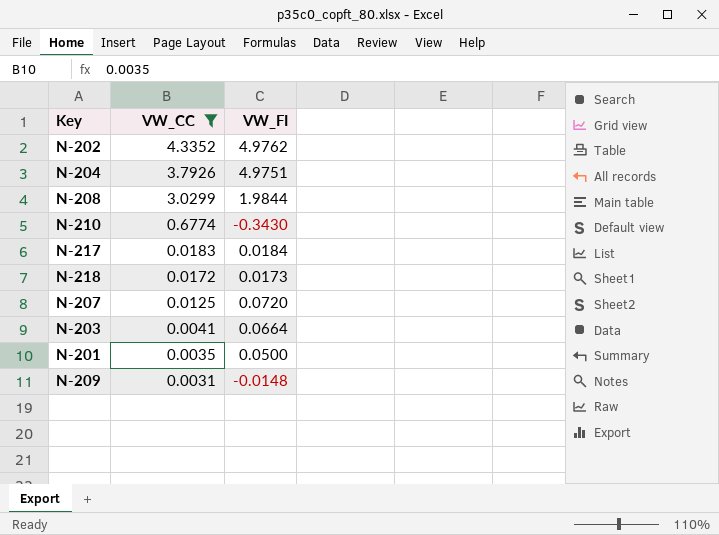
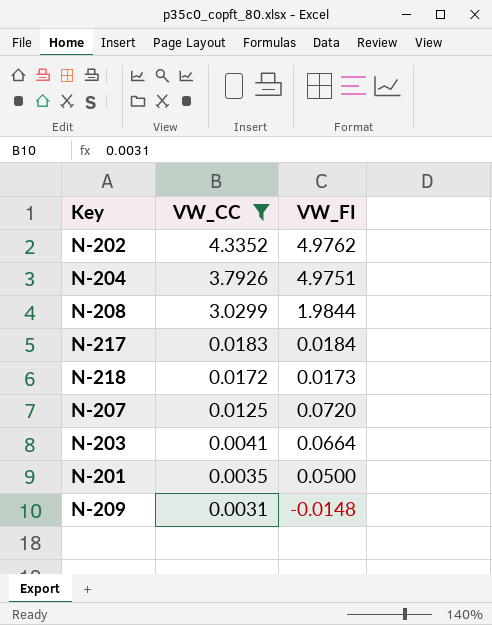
row N-210: 0.6774 | -0.3430 -> none

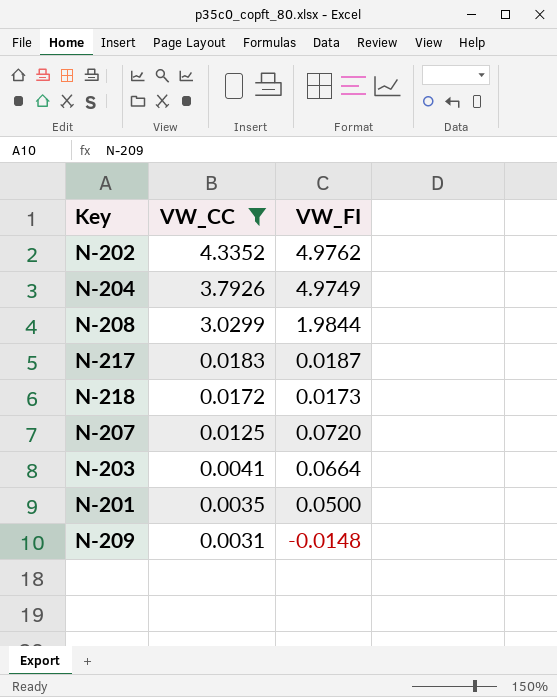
N-204 | VW_FI: 4.9751 -> 4.9749
N-217 | VW_FI: 0.0184 -> 0.0187

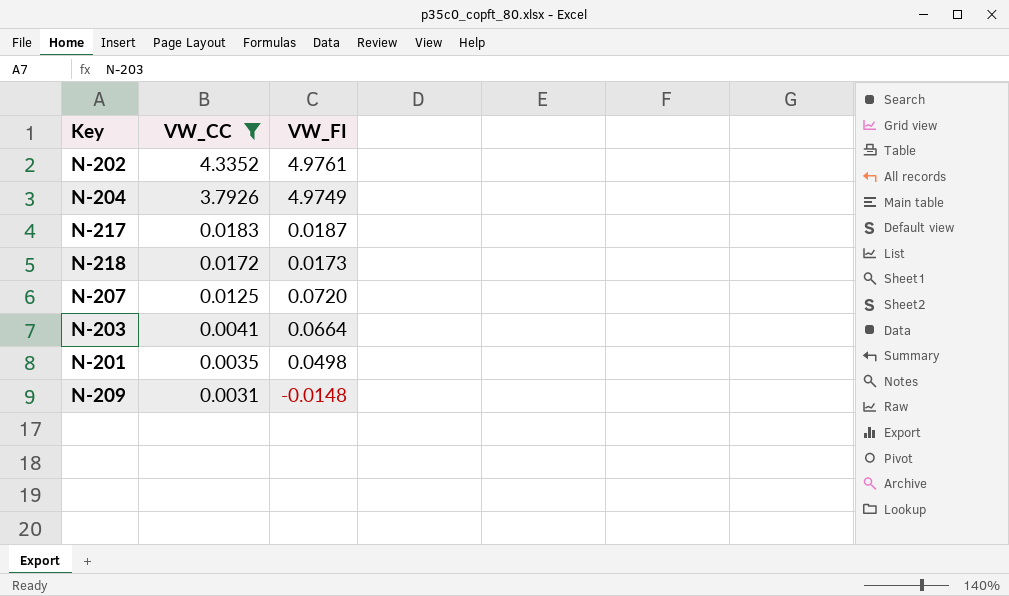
row N-208: 3.0299 | 1.9844 -> none
N-202 | VW_FI: 4.9762 -> 4.9761
N-201 | VW_FI: 0.0500 -> 0.0498

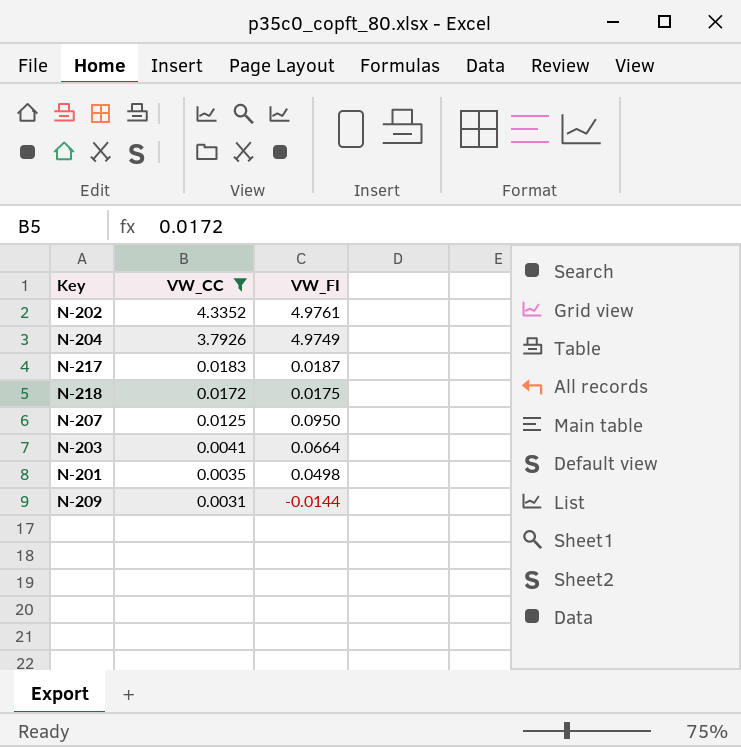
N-218 | VW_FI: 0.0173 -> 0.0175
N-207 | VW_FI: 0.0720 -> 0.0950
N-209 | VW_FI: -0.0148 -> -0.0144

